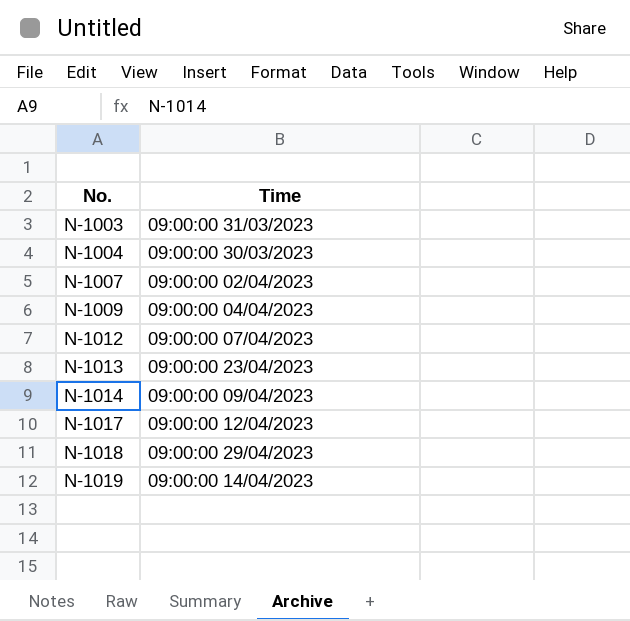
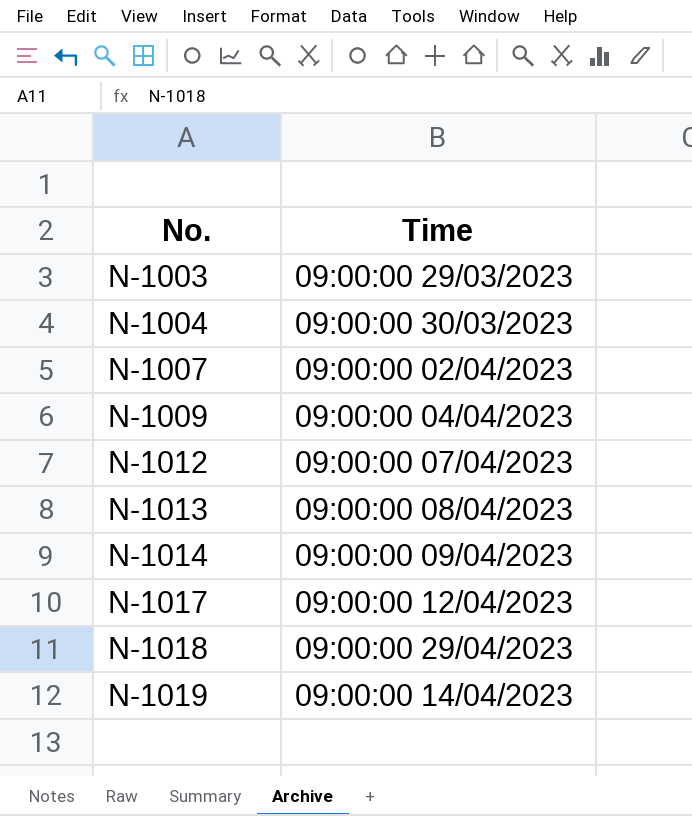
N-1003 | Time: 09:00:00 31/03/2023 -> 09:00:00 29/03/2023
N-1013 | Time: 09:00:00 23/04/2023 -> 09:00:00 08/04/2023

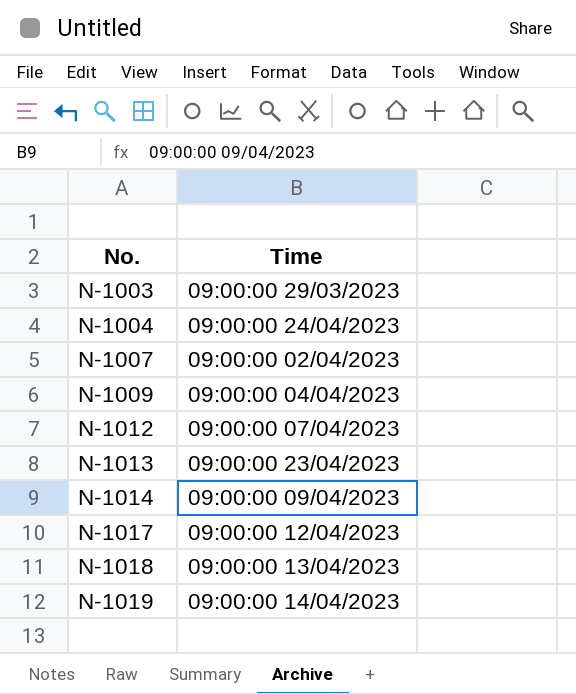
N-1004 | Time: 09:00:00 30/03/2023 -> 09:00:00 24/04/2023
N-1013 | Time: 09:00:00 08/04/2023 -> 09:00:00 23/04/2023
N-1018 | Time: 09:00:00 29/04/2023 -> 09:00:00 13/04/2023

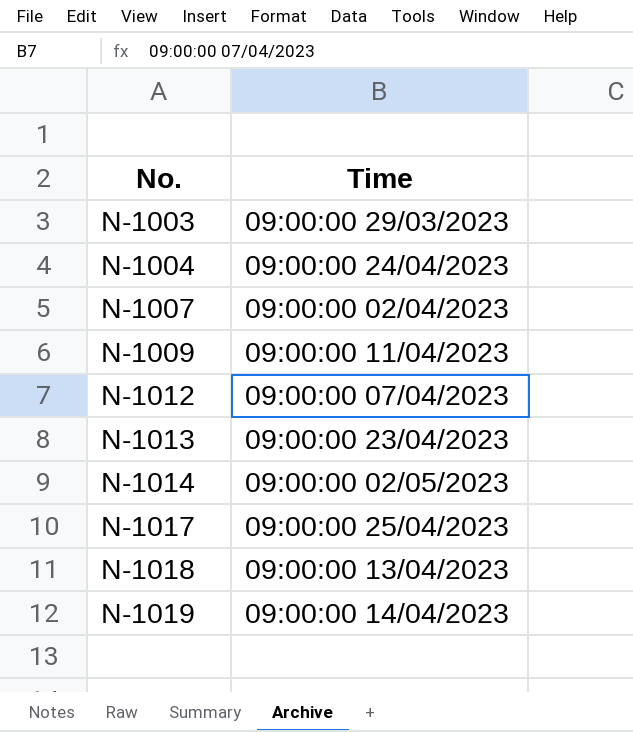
N-1009 | Time: 09:00:00 04/04/2023 -> 09:00:00 11/04/2023
N-1014 | Time: 09:00:00 09/04/2023 -> 09:00:00 02/05/2023
N-1017 | Time: 09:00:00 12/04/2023 -> 09:00:00 25/04/2023

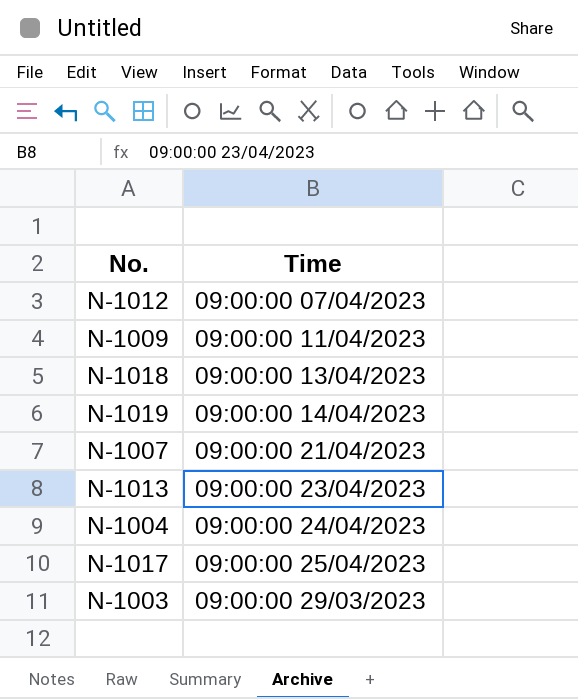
row order: No. ascending -> Time ascending
row N-1014: 09:00:00 02/05/2023 -> none
N-1007 | Time: 09:00:00 02/04/2023 -> 09:00:00 21/04/2023

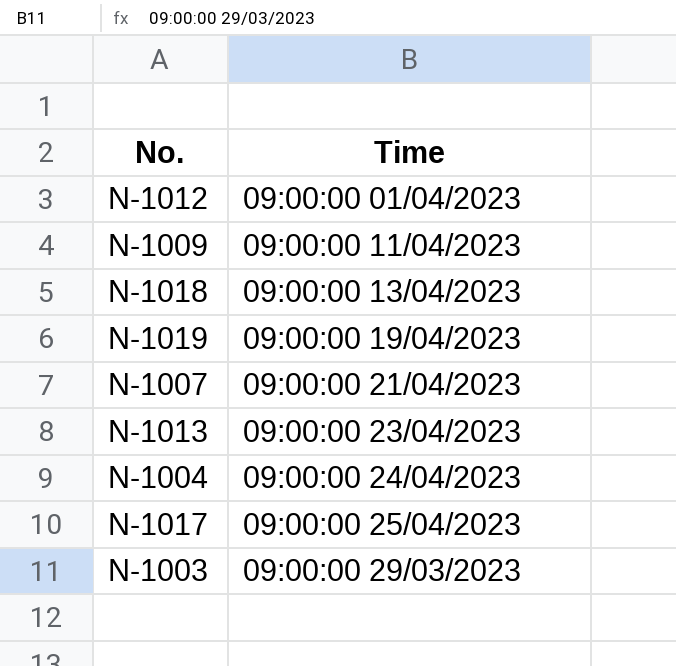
N-1012 | Time: 09:00:00 07/04/2023 -> 09:00:00 01/04/2023
N-1019 | Time: 09:00:00 14/04/2023 -> 09:00:00 19/04/2023

